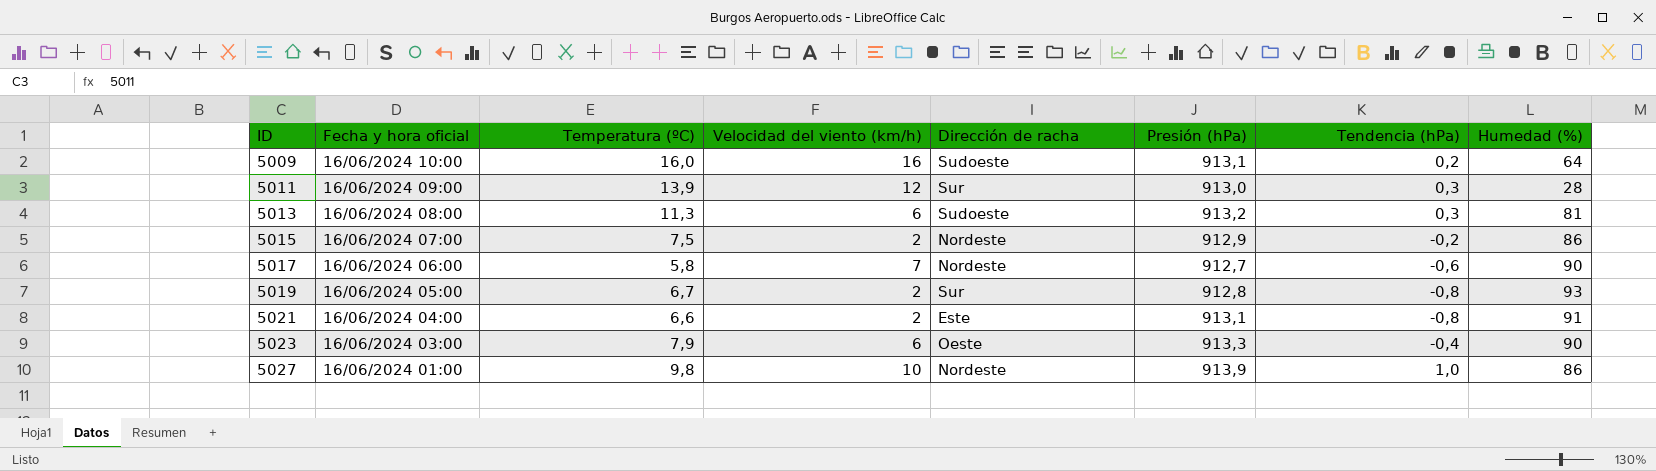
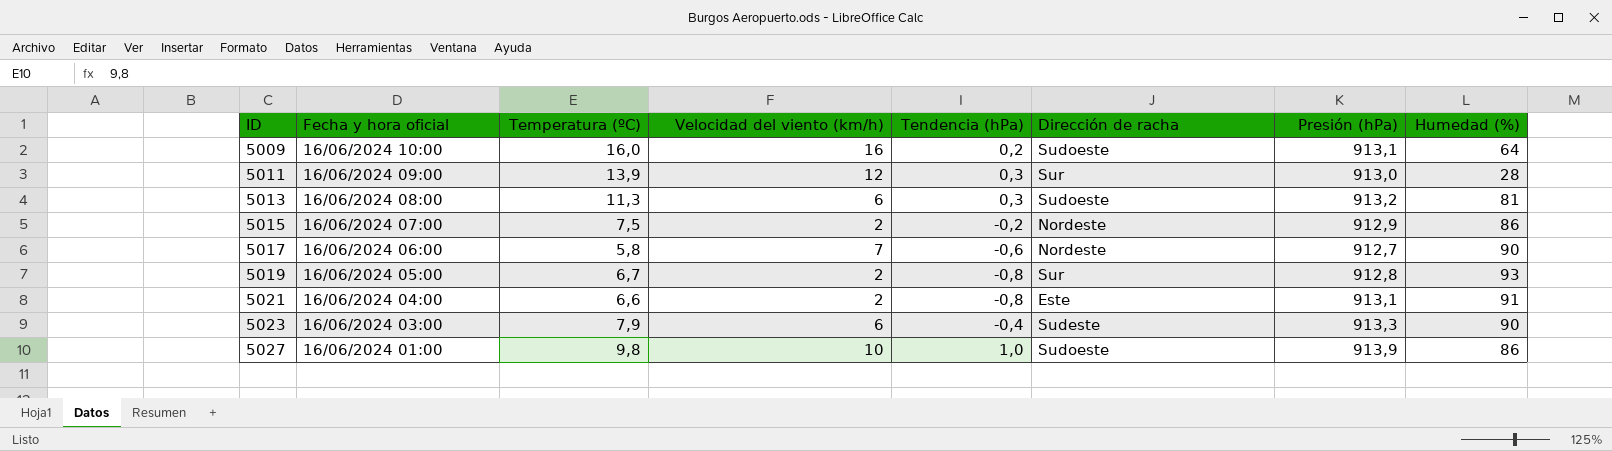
column Tendencia (hPa) | position: 7 -> 5
5023 | Dirección de racha: Oeste -> Sudeste
5027 | Dirección de racha: Nordeste -> Sudoeste

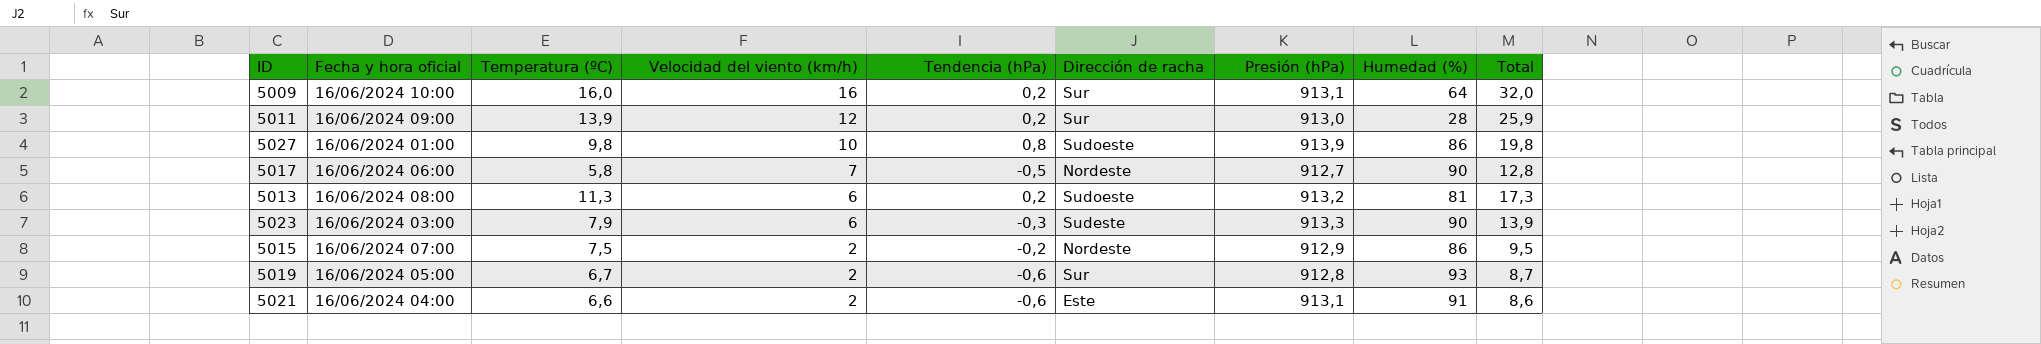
row order: ID ascending -> Velocidad del viento (km/h) descending
column Total | formula: none -> [Temperatura (ºC)] + [Velocidad del viento (km/h)]
5009 | Dirección de racha: Sudoeste -> Sur
5011 | Tendencia (hPa): 0,3 -> 0,2
5027 | Tendencia (hPa): 1,0 -> 0,8
5017 | Tendencia (hPa): -0,6 -> -0,5
5013 | Tendencia (hPa): 0,3 -> 0,2
5023 | Tendencia (hPa): -0,4 -> -0,3
5019 | Tendencia (hPa): -0,8 -> -0,6
5021 | Tendencia (hPa): -0,8 -> -0,6

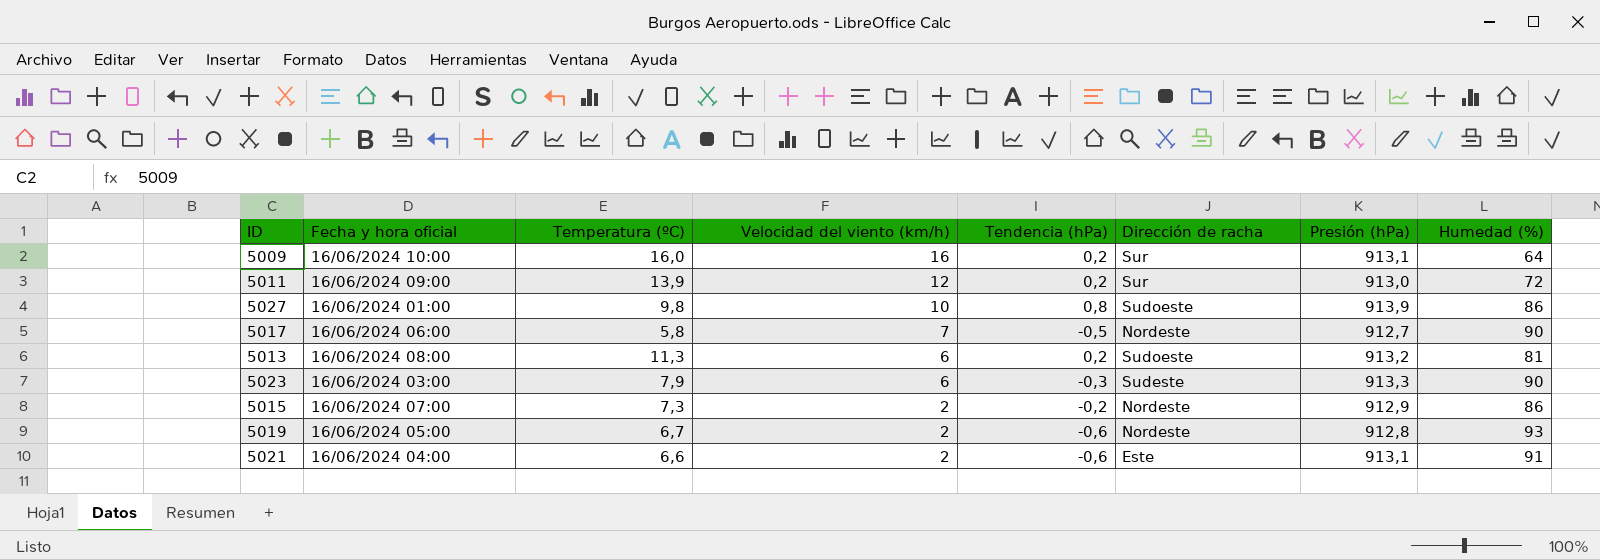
column Total | formula: [Temperatura (ºC)] + [Velocidad del viento (km/h)] -> none
5011 | Humedad (%): 28 -> 72
5015 | Temperatura (ºC): 7,5 -> 7,3
5019 | Dirección de racha: Sur -> Nordeste

